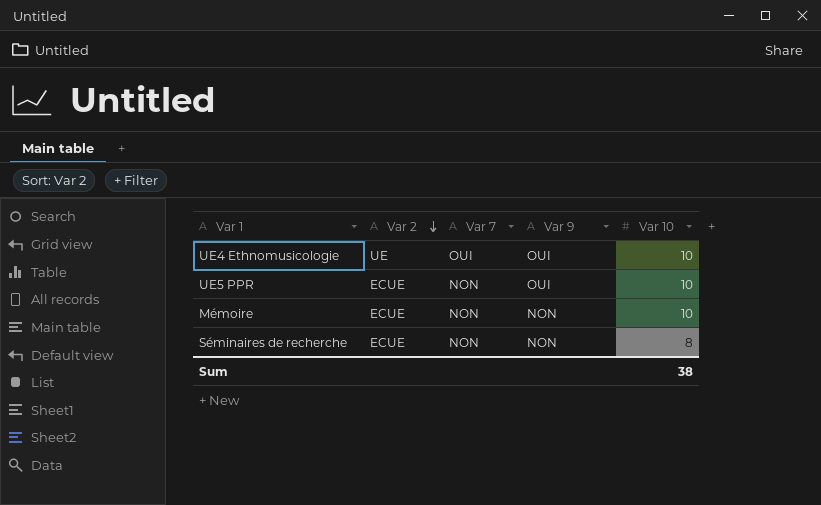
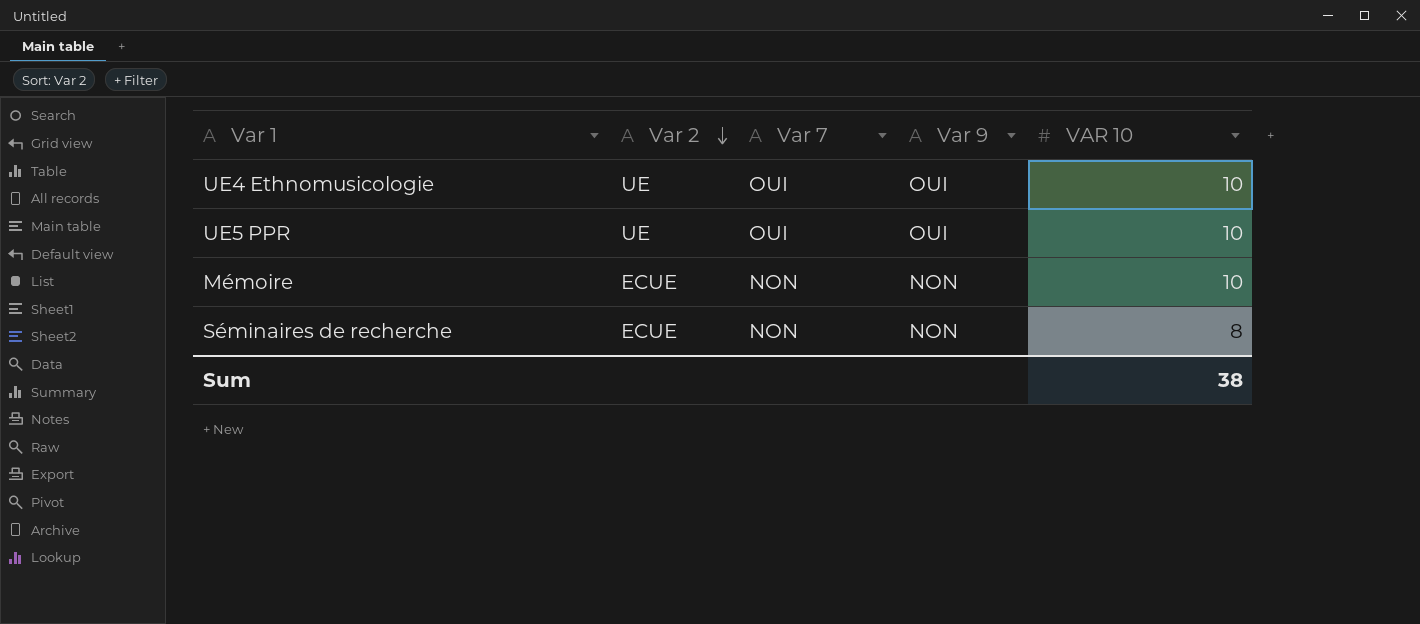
column name: Var 10 -> VAR 10
UE5 PPR | Var 2: ECUE -> UE
UE5 PPR | Var 7: NON -> OUI

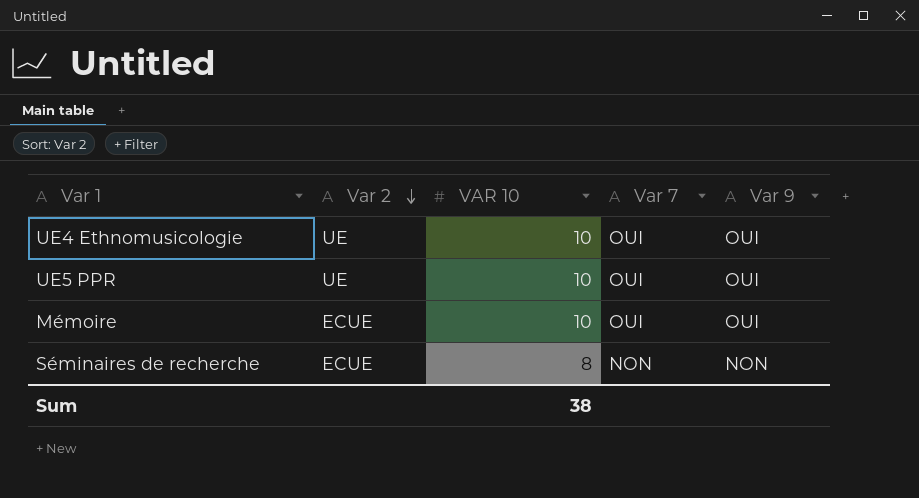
column VAR 10 | position: 5 -> 3
Mémoire | Var 7: NON -> OUI
Mémoire | Var 9: NON -> OUI

